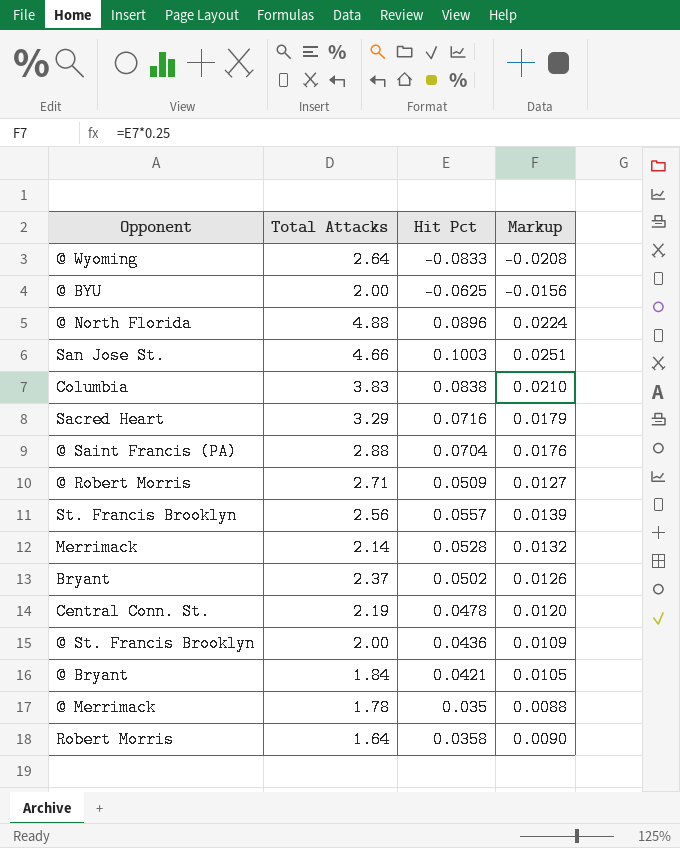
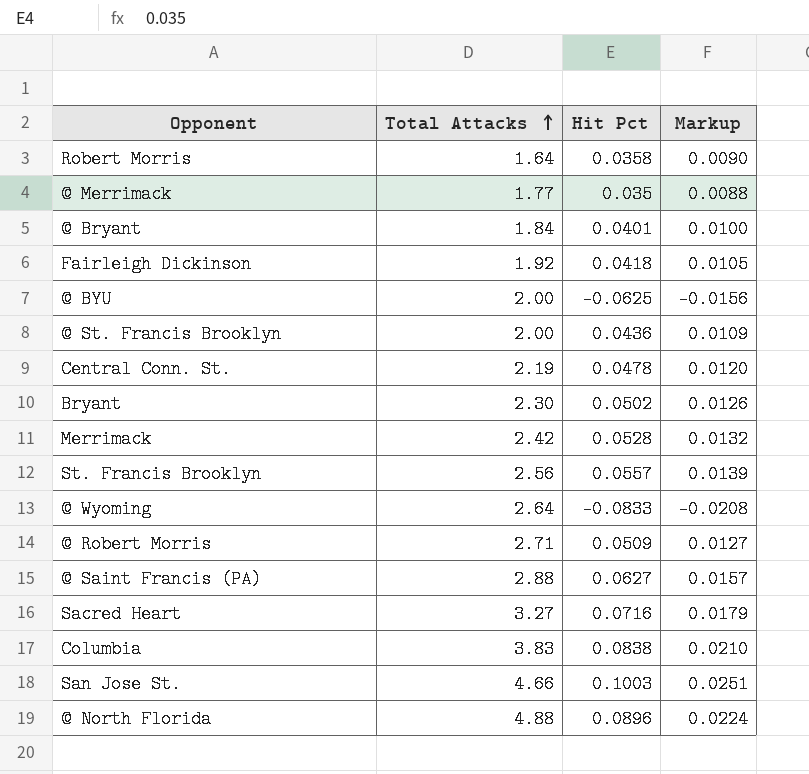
row order: none -> Total Attacks ascending
@ Merrimack | Total Attacks: 1.78 -> 1.77
@ Bryant | Hit Pct: 0.0421 -> 0.0401
@ Bryant | Markup: 0.0105 -> 0.0100
row Fairleigh Dickinson: none -> 1.92 | 0.0418 | 0.0105
Bryant | Total Attacks: 2.37 -> 2.30
Merrimack | Total Attacks: 2.14 -> 2.42
@ Saint Francis (PA) | Hit Pct: 0.0704 -> 0.0627
@ Saint Francis (PA) | Markup: 0.0176 -> 0.0157
Sacred Heart | Total Attacks: 3.29 -> 3.27

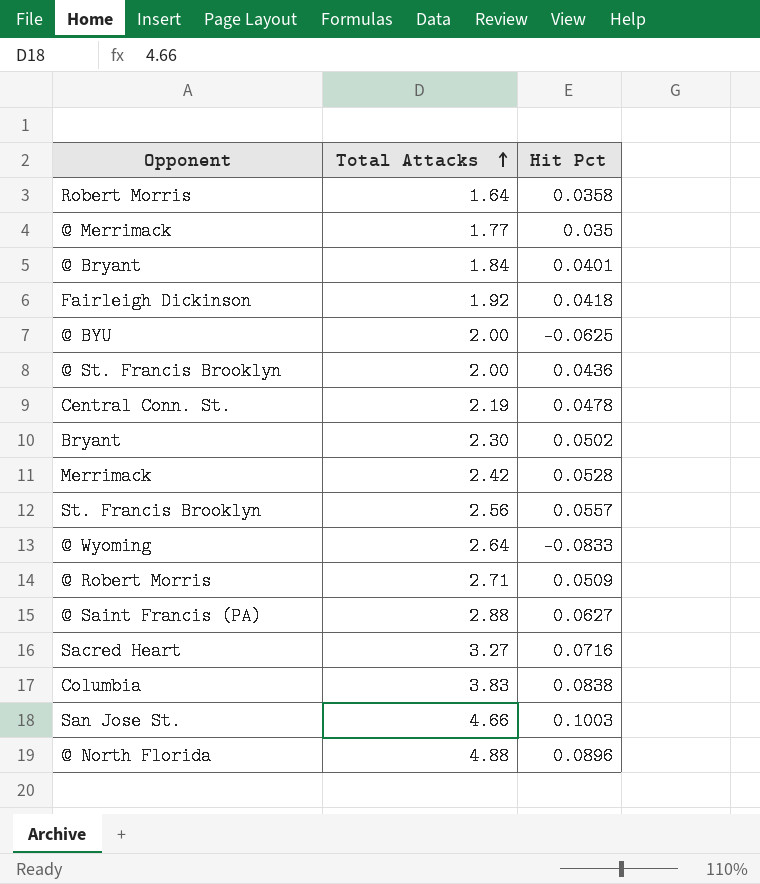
column Markup | formula: [Hit Pct] * 0.25 -> none

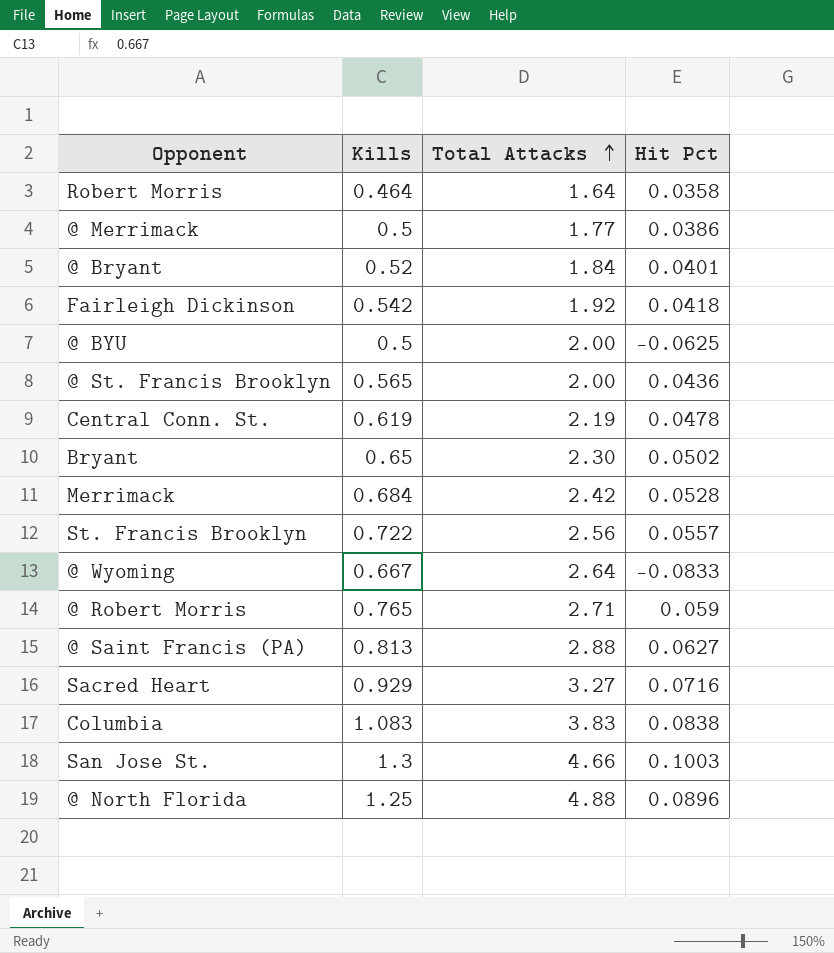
column Kills | position: none -> 2
@ Merrimack | Hit Pct: 0.035 -> 0.0386
@ Robert Morris | Hit Pct: 0.0509 -> 0.059

